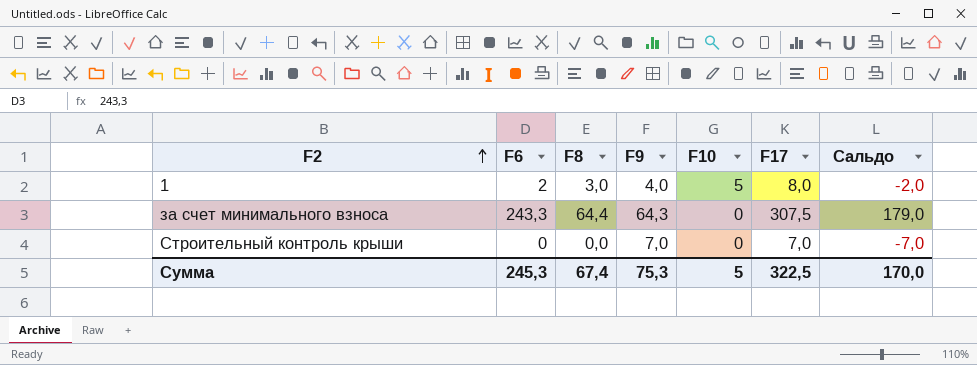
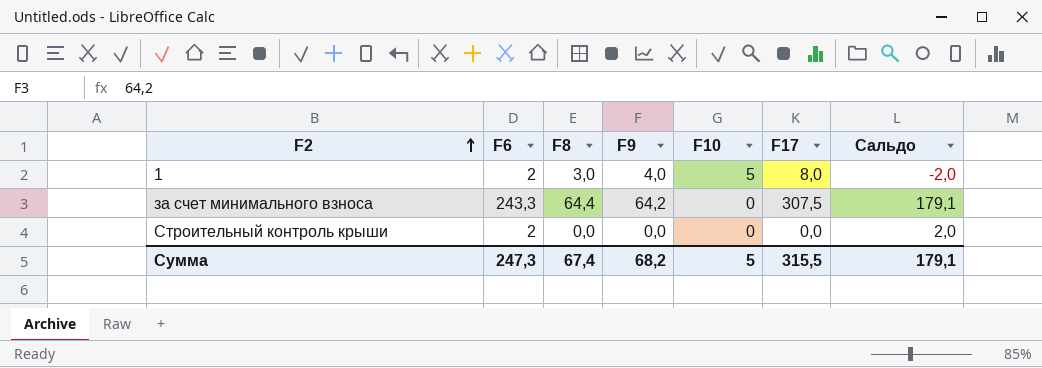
за счет минимального взноса | F9: 64,3 -> 64,2
за счет минимального взноса | Сальдо: 179,0 -> 179,1
Строительный контроль крыши | F6: 0 -> 2
Строительный контроль крыши | F9: 7,0 -> 0,0
Строительный контроль крыши | F17: 7,0 -> 0,0
Строительный контроль крыши | Сальдо: -7,0 -> 2,0
Сумма | F6: 245,3 -> 247,3
Сумма | F9: 75,3 -> 68,2
Сумма | F17: 322,5 -> 315,5
Сумма | Сальдо: 170,0 -> 179,1

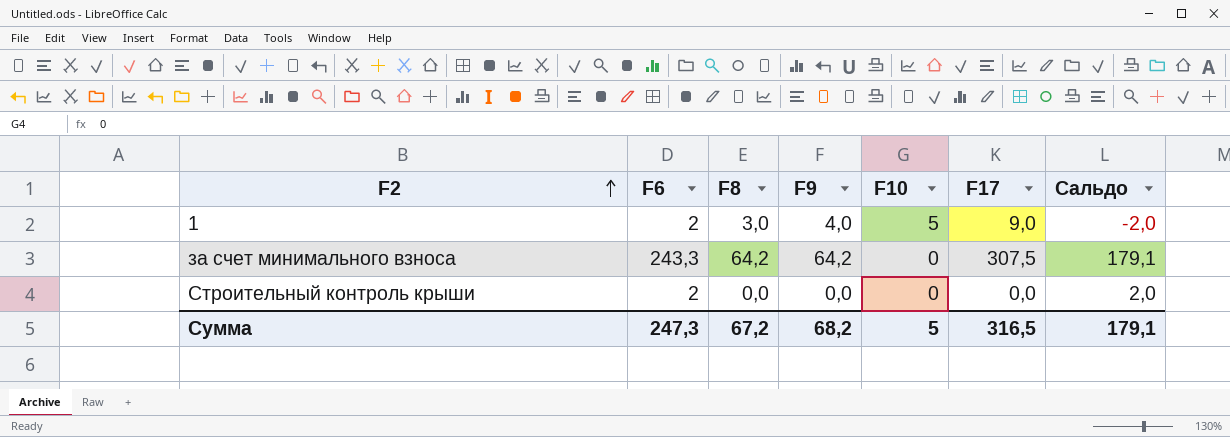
1 | F17: 8,0 -> 9,0
за счет минимального взноса | F8: 64,4 -> 64,2
Сумма | F8: 67,4 -> 67,2
Сумма | F17: 315,5 -> 316,5

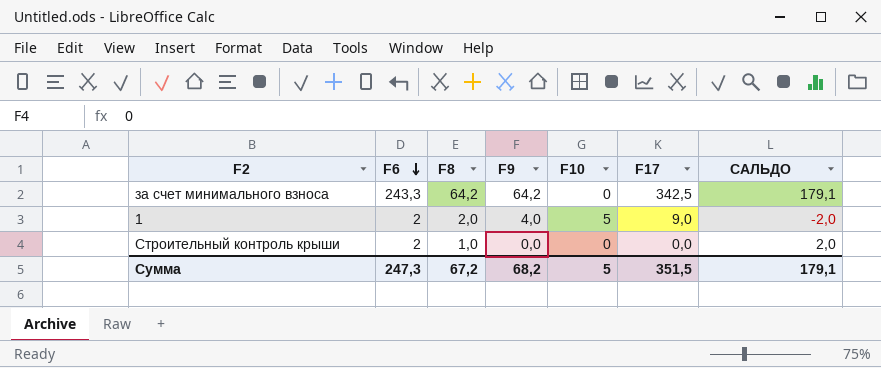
row order: F2 ascending -> F6 descending
column name: Сальдо -> САЛЬДО
за счет минимального взноса | F17: 307,5 -> 342,5
1 | F8: 3,0 -> 2,0
Строительный контроль крыши | F8: 0,0 -> 1,0
Сумма | F17: 316,5 -> 351,5

